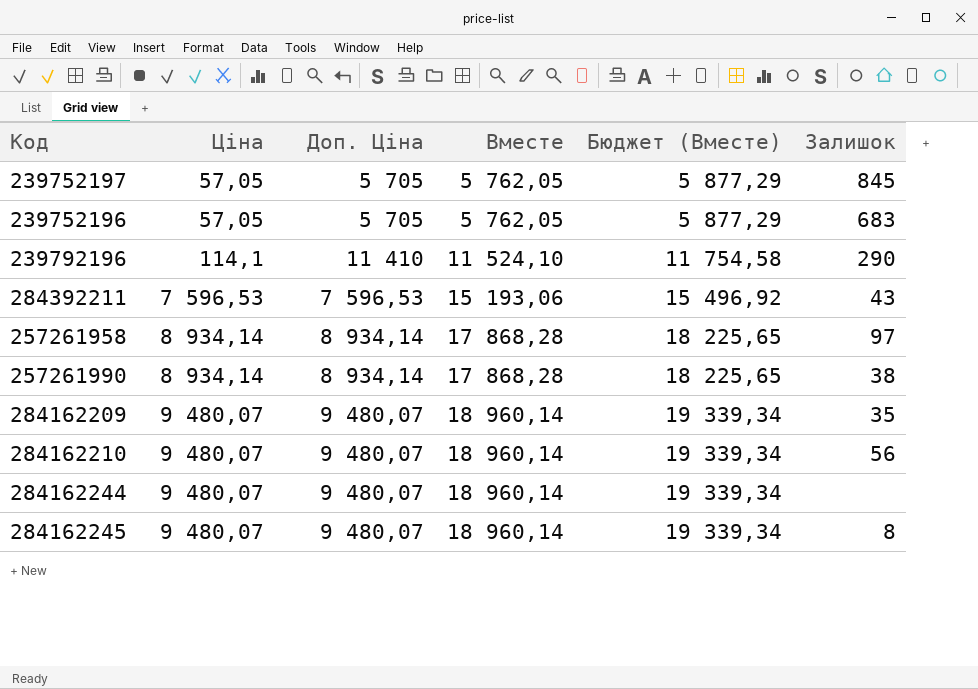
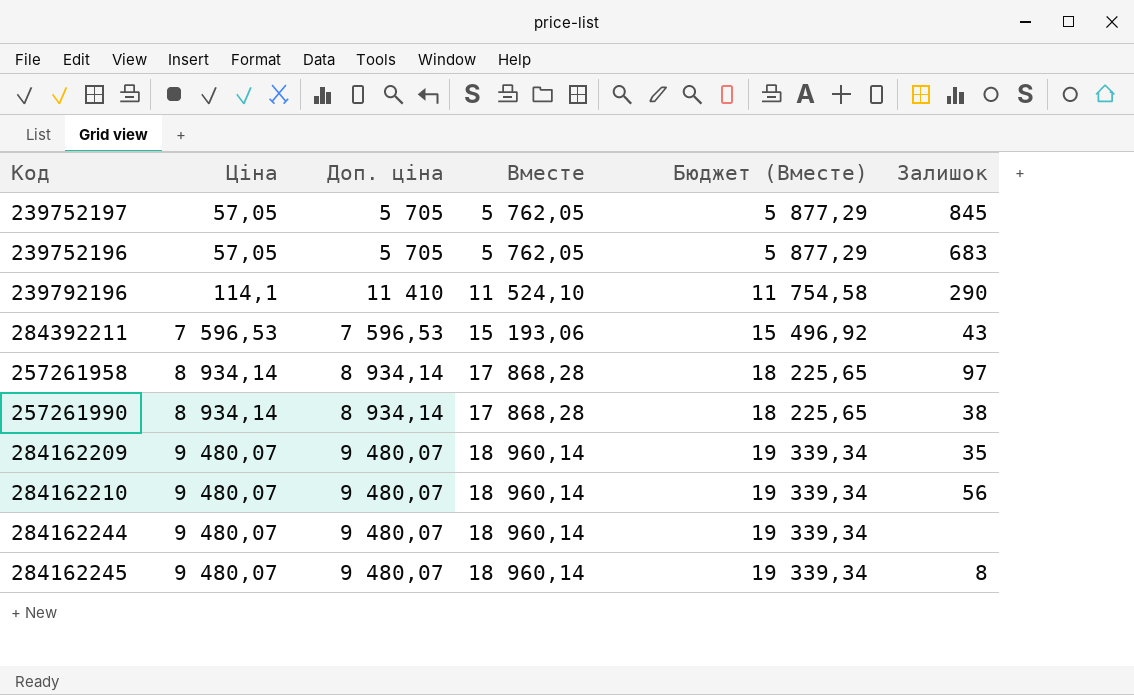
column name: Доп. Ціна -> Доп. ціна

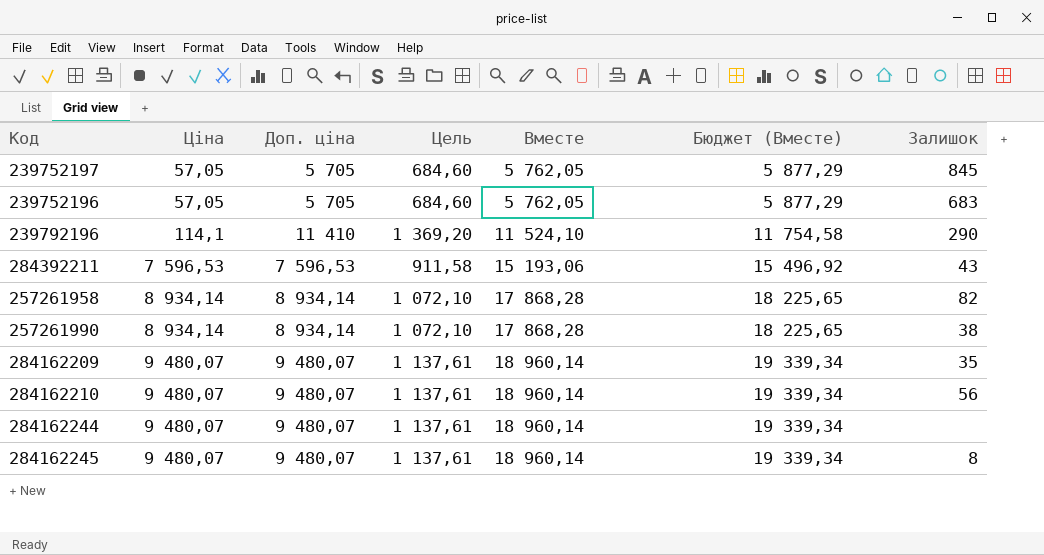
column Цель | formula: none -> [Доп. ціна] * 0,12
257261958 | Залишок: 97 -> 82

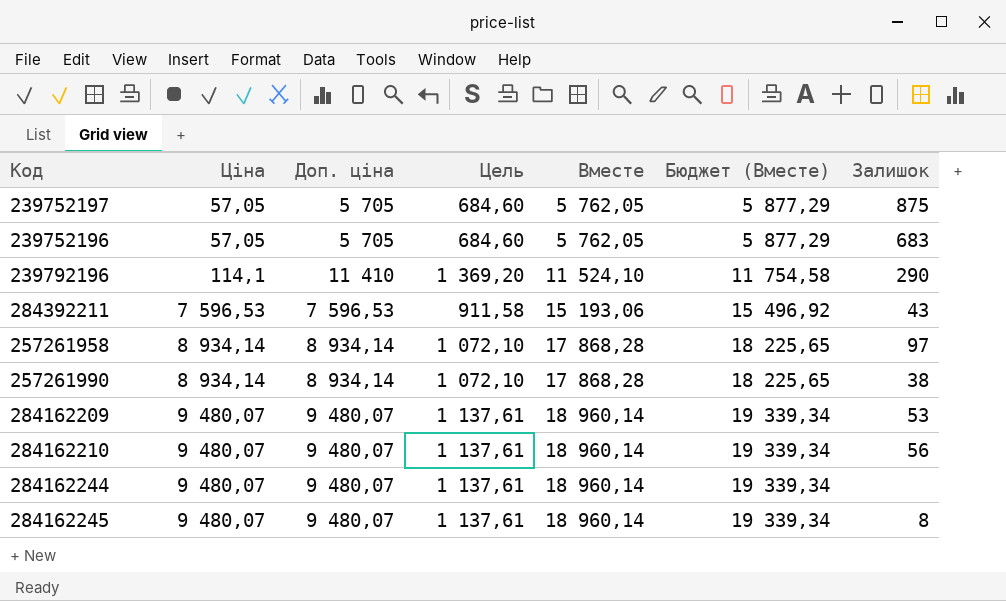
239752197 | Залишок: 845 -> 875
257261958 | Залишок: 82 -> 97
284162209 | Залишок: 35 -> 53

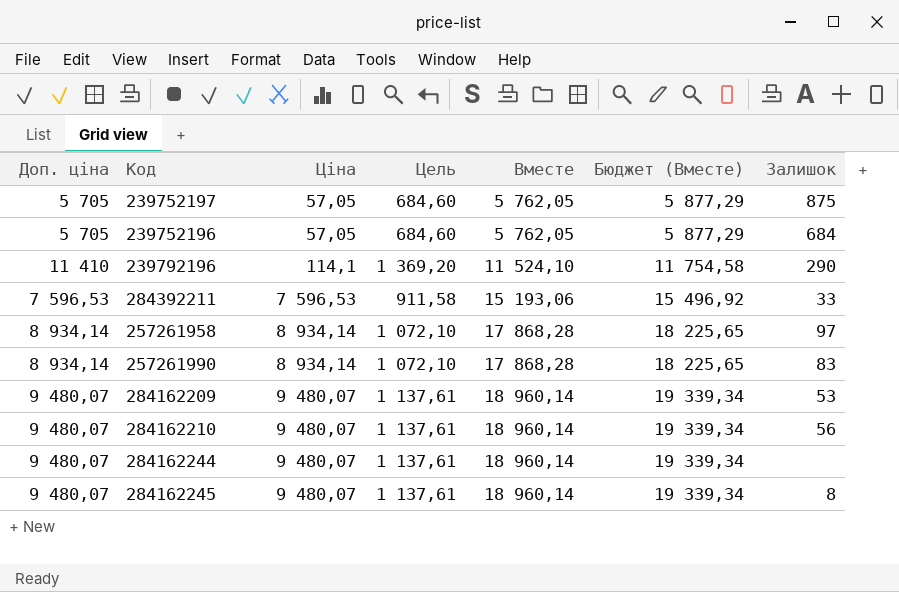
column Доп. ціна | position: 3 -> 1
239752196 | Залишок: 683 -> 684
284392211 | Залишок: 43 -> 33
257261990 | Залишок: 38 -> 83

